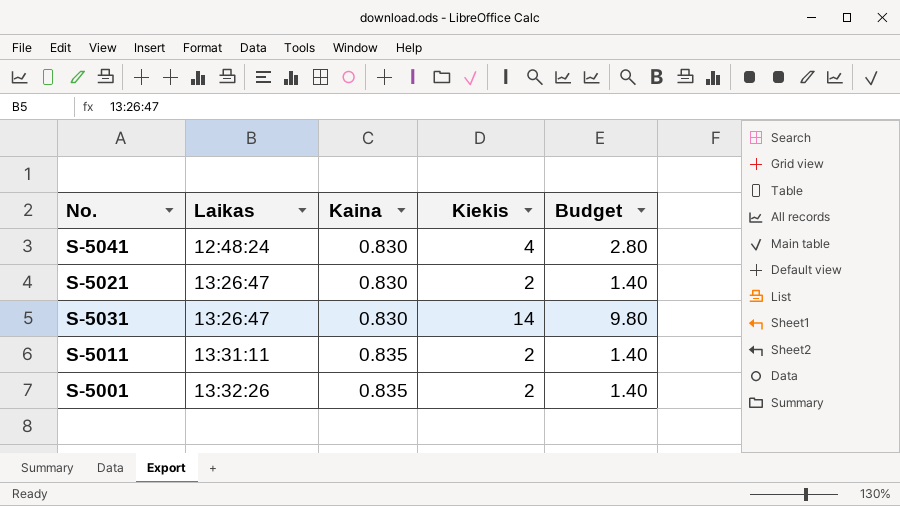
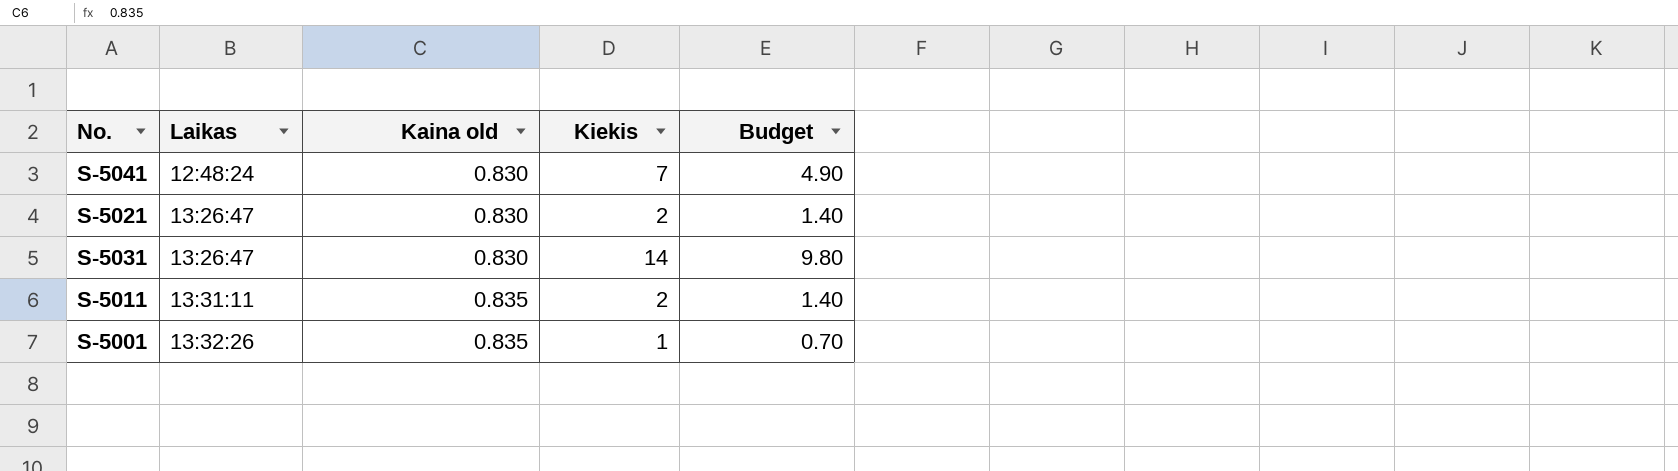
column name: Kaina -> Kaina old
S-5041 | Kiekis: 4 -> 7
S-5041 | Budget: 2.80 -> 4.90
S-5001 | Kiekis: 2 -> 1
S-5001 | Budget: 1.40 -> 0.70

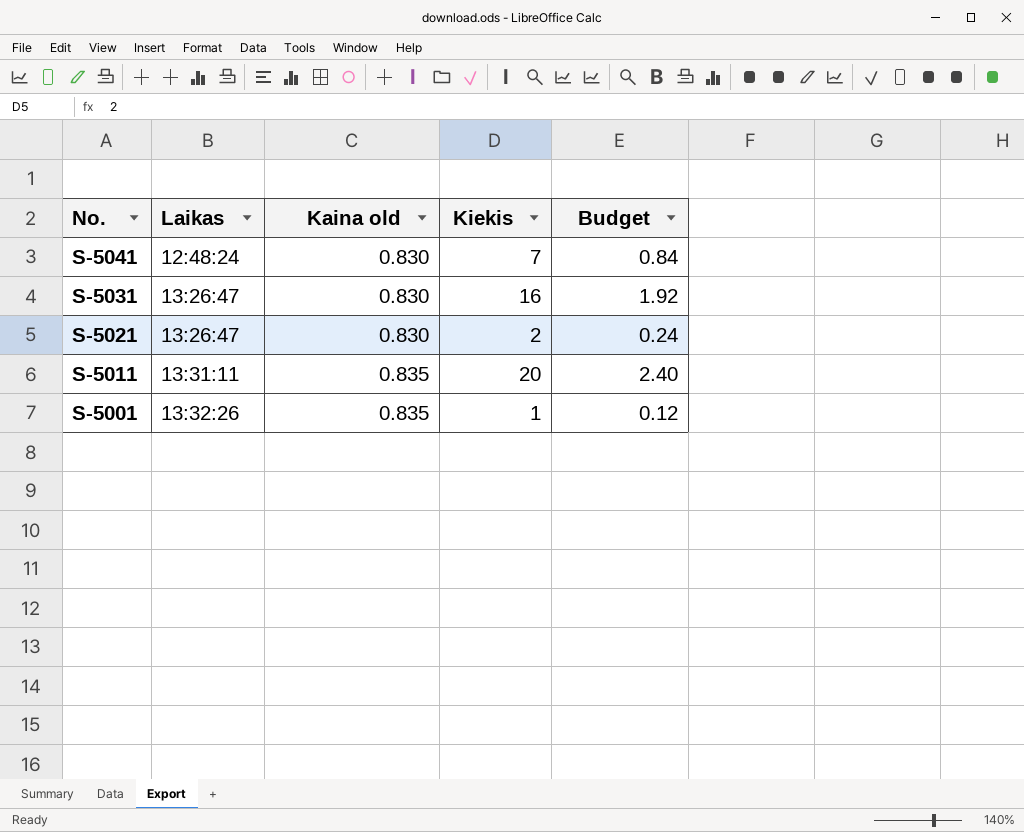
row order: Laikas ascending -> No. descending
column Budget | formula: [Kiekis] * 0.7 -> [Kiekis] * 0.12
S-5031 | Kiekis: 14 -> 16
S-5011 | Kiekis: 2 -> 20

